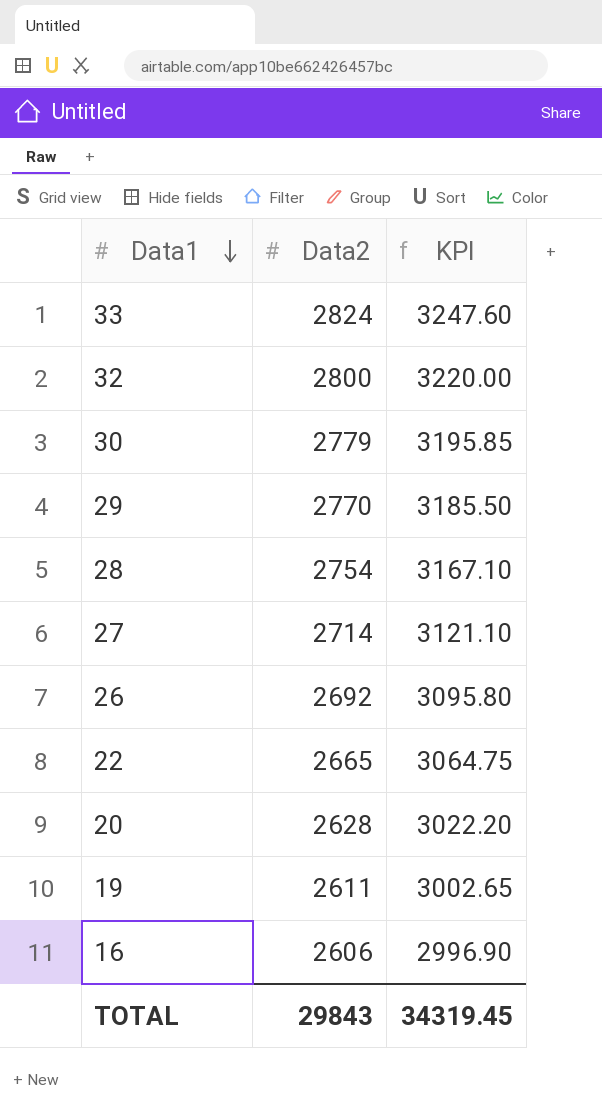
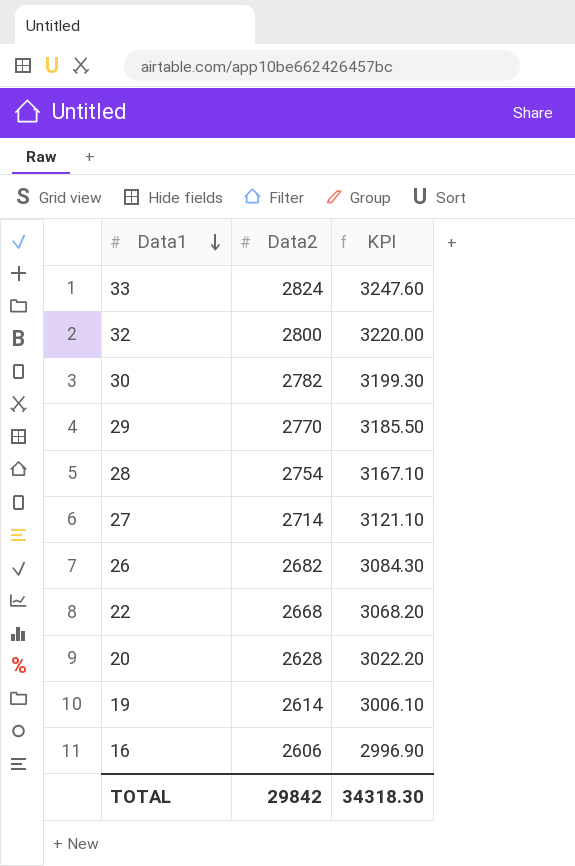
30 | Data2: 2779 -> 2782
30 | KPI: 3195.85 -> 3199.30
26 | Data2: 2692 -> 2682
26 | KPI: 3095.80 -> 3084.30
22 | Data2: 2665 -> 2668
22 | KPI: 3064.75 -> 3068.20
19 | Data2: 2611 -> 2614
19 | KPI: 3002.65 -> 3006.10
TOTAL | Data2: 29843 -> 29842
TOTAL | KPI: 34319.45 -> 34318.30

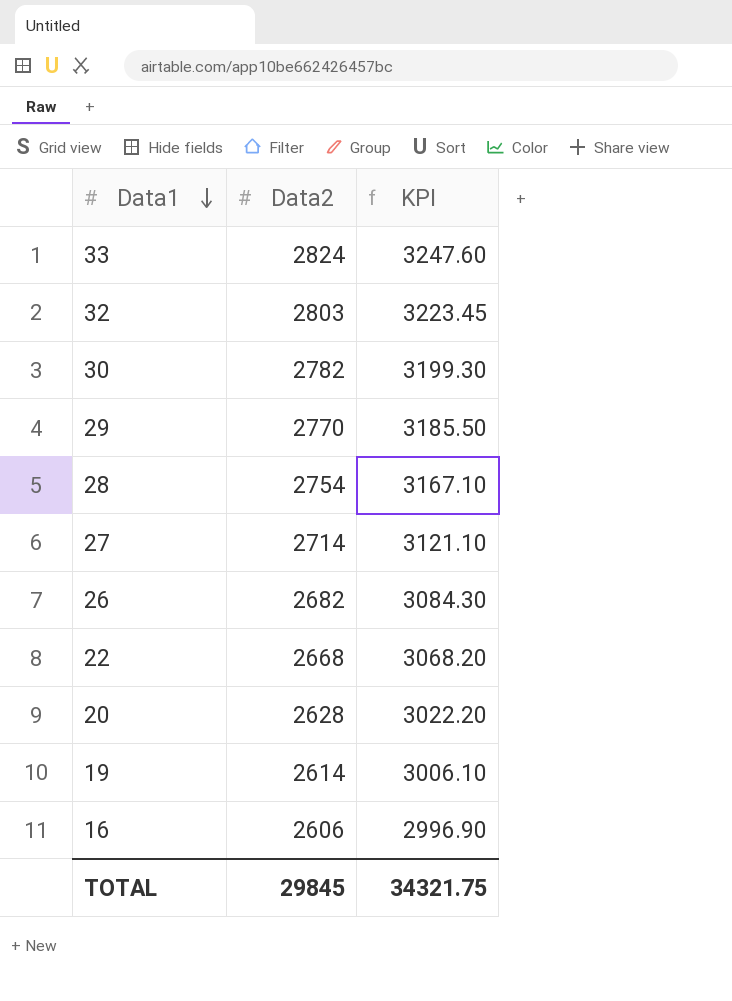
32 | Data2: 2800 -> 2803
32 | KPI: 3220.00 -> 3223.45
TOTAL | Data2: 29842 -> 29845
TOTAL | KPI: 34318.30 -> 34321.75

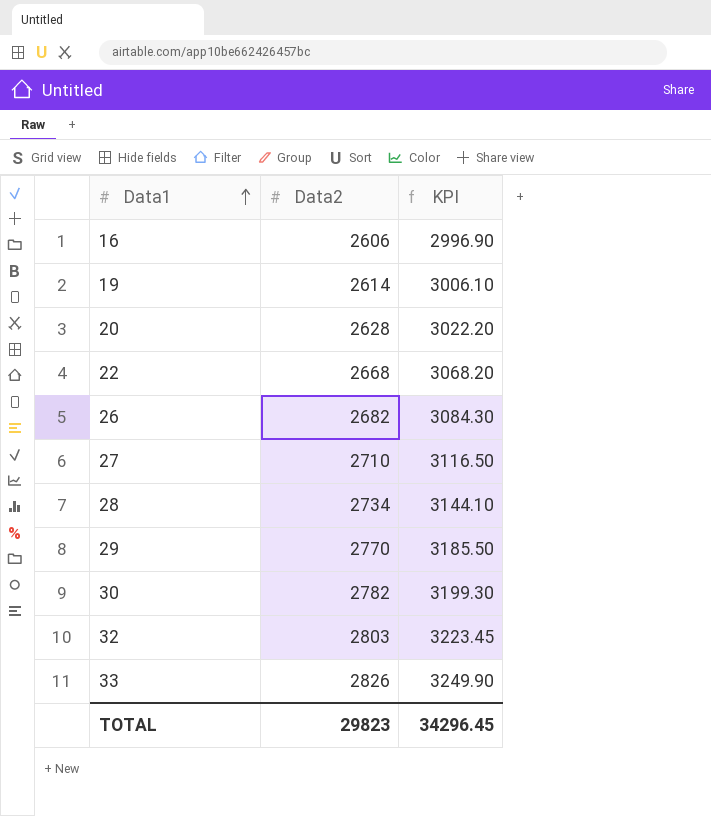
row order: Data1 descending -> Data1 ascending
27 | Data2: 2714 -> 2710
27 | KPI: 3121.10 -> 3116.50
28 | Data2: 2754 -> 2734
28 | KPI: 3167.10 -> 3144.10
33 | Data2: 2824 -> 2826
33 | KPI: 3247.60 -> 3249.90
TOTAL | Data2: 29845 -> 29823
TOTAL | KPI: 34321.75 -> 34296.45

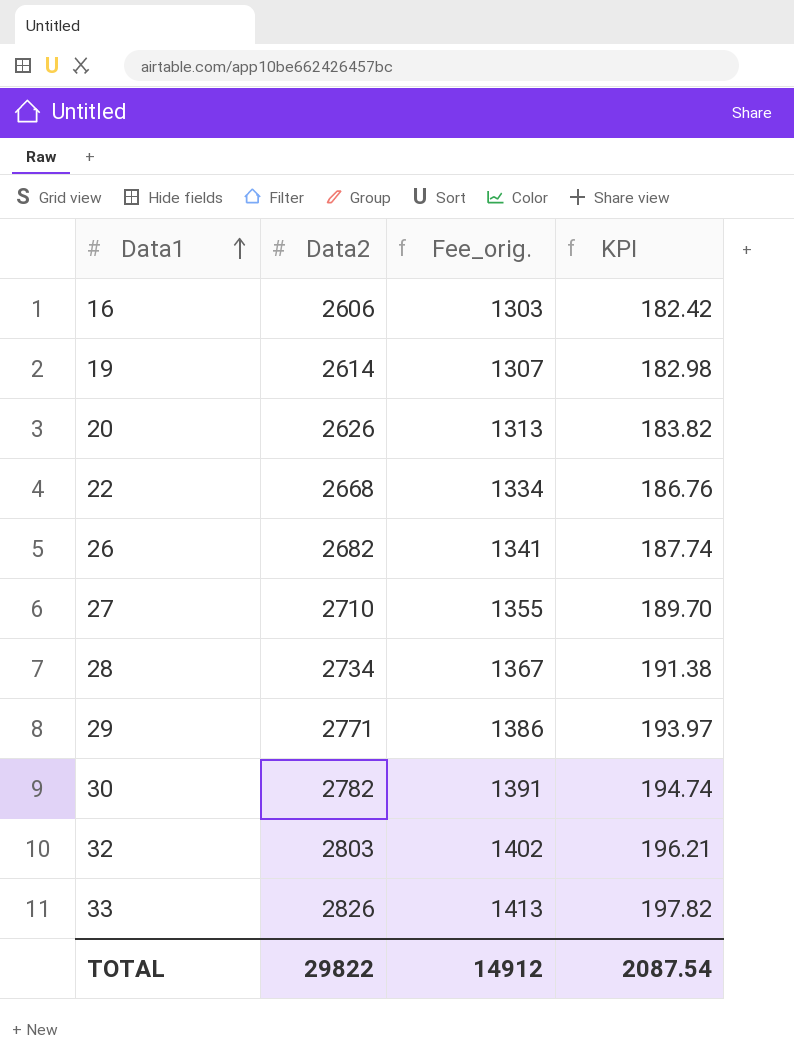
column Fee_orig. | formula: none -> [Data2] * 0.5
column KPI | formula: [Data2] * 1.15 -> [Data2] * 0.07
20 | Data2: 2628 -> 2626
29 | Data2: 2770 -> 2771
TOTAL | Data2: 29823 -> 29822
TOTAL | KPI: 34296.45 -> 2087.54

